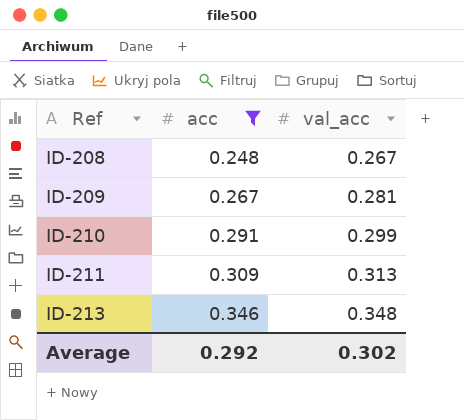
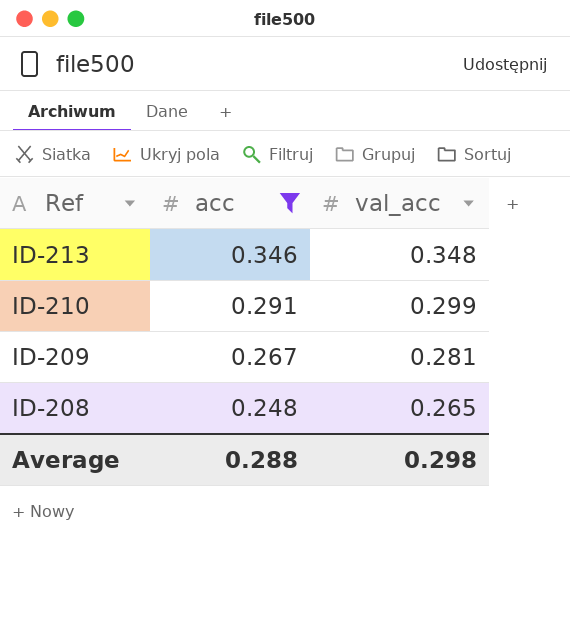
row order: Ref ascending -> Ref descending
row ID-211: 0.309 | 0.313 -> none
ID-208 | val_acc: 0.267 -> 0.265
Average | acc: 0.292 -> 0.288
Average | val_acc: 0.302 -> 0.298

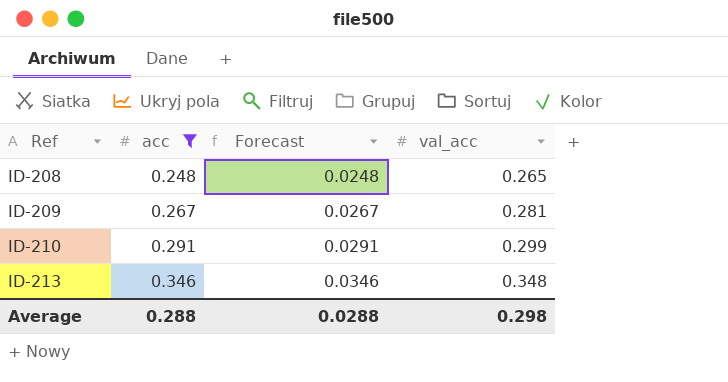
row order: Ref descending -> Ref ascending
column Forecast | formula: none -> [acc] * 0.1

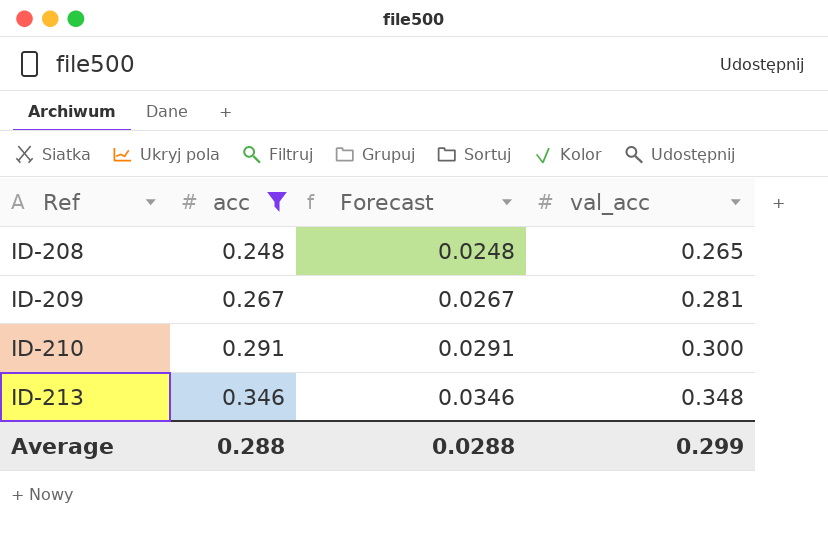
ID-210 | val_acc: 0.299 -> 0.300
Average | val_acc: 0.298 -> 0.299

